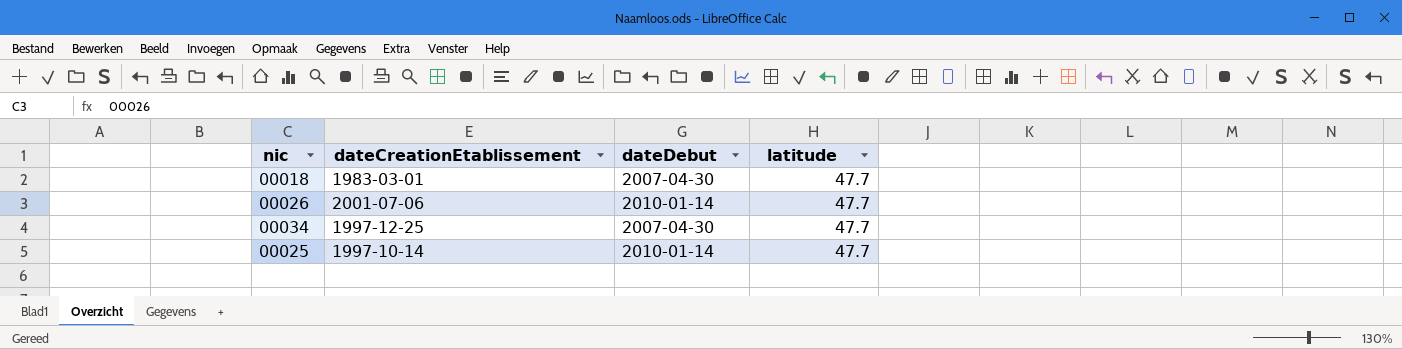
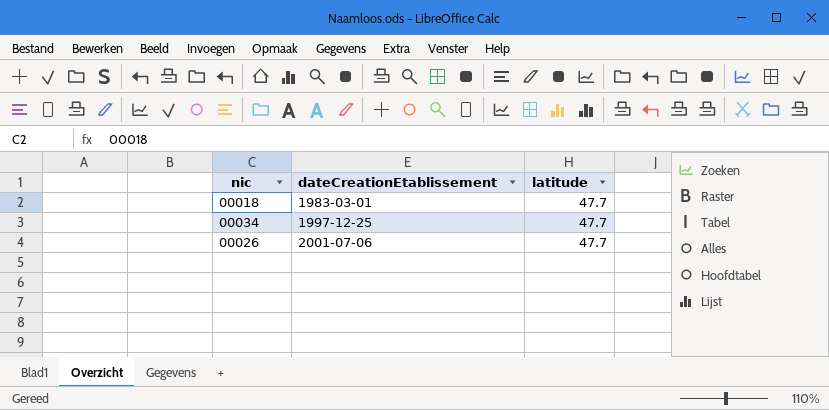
row order: none -> dateCreationEtablissement ascending
column dateDebut | position: 3 -> none
row 00025: 1997-10-14 | 2010-01-14 | 47.7 -> none

